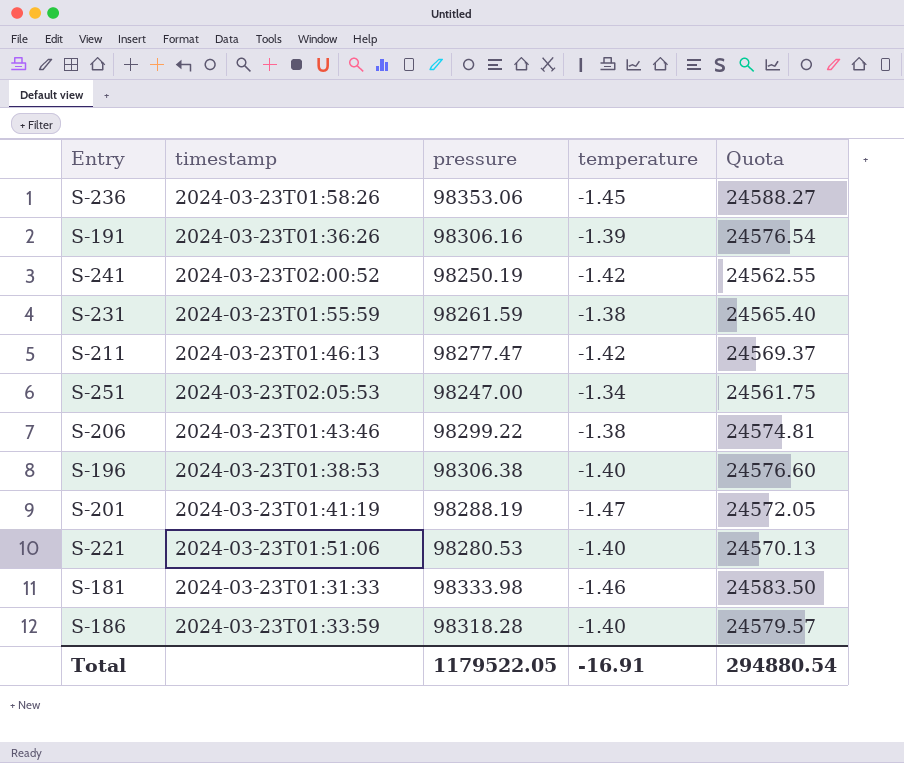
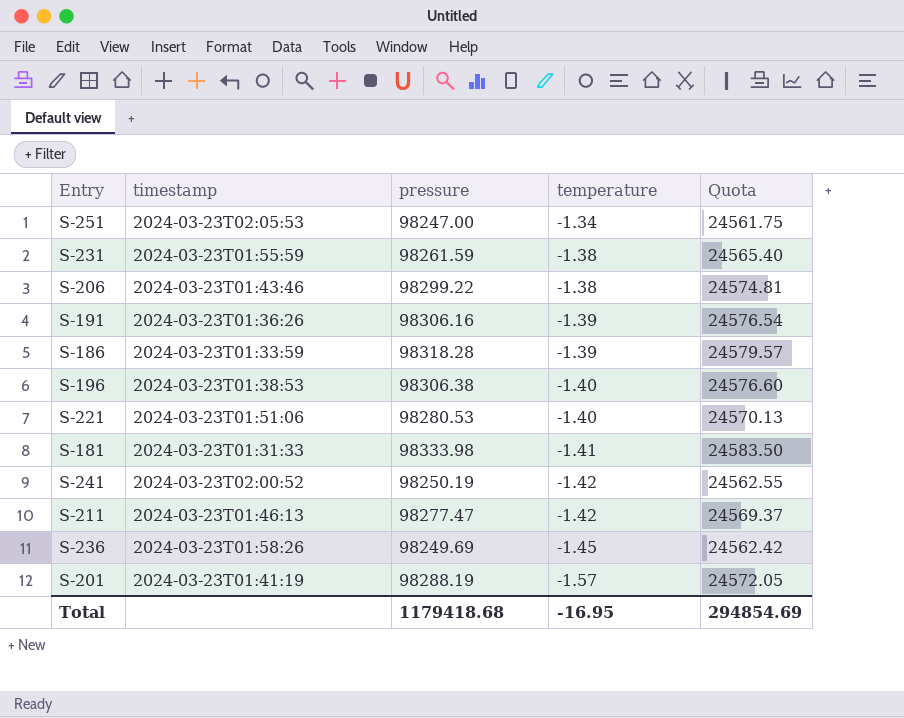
row order: none -> temperature descending
S-186 | temperature: -1.40 -> -1.39
S-181 | temperature: -1.46 -> -1.41
S-236 | pressure: 98353.06 -> 98249.69
S-236 | Quota: 24588.27 -> 24562.42
S-201 | temperature: -1.47 -> -1.57
Total | pressure: 1179522.05 -> 1179418.68
Total | temperature: -16.91 -> -16.95
Total | Quota: 294880.54 -> 294854.69

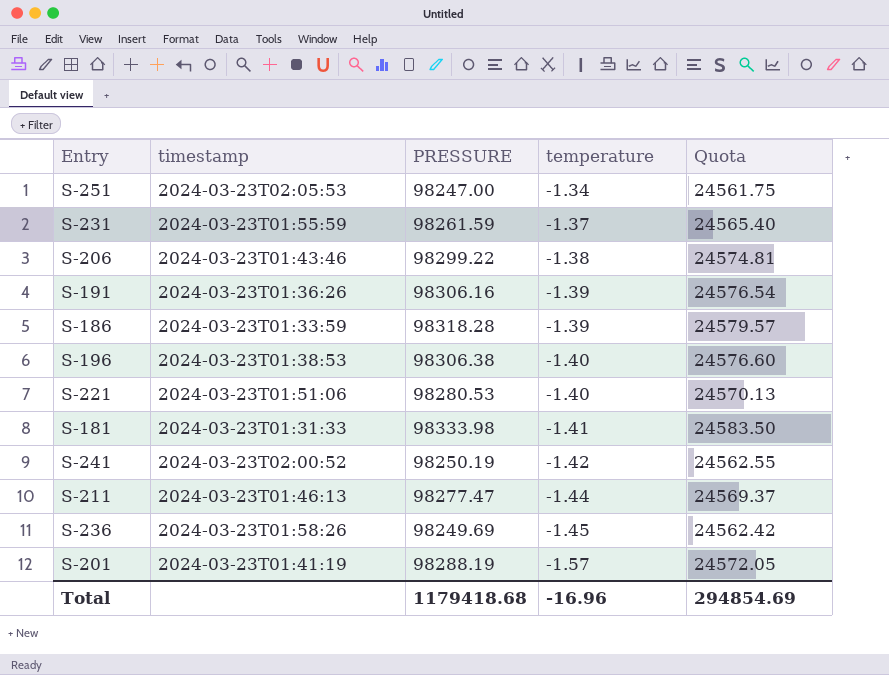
column name: pressure -> PRESSURE
S-231 | temperature: -1.38 -> -1.37
S-211 | temperature: -1.42 -> -1.44
Total | temperature: -16.95 -> -16.96

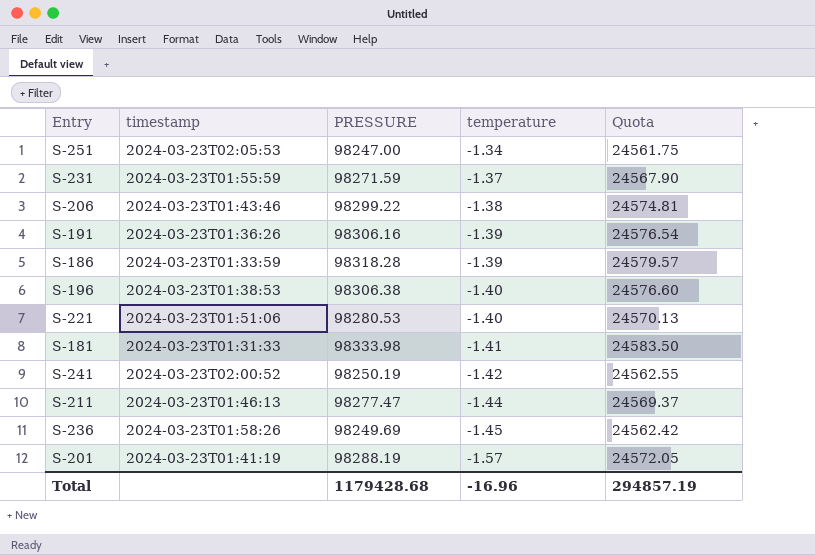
S-231 | PRESSURE: 98261.59 -> 98271.59
S-231 | Quota: 24565.40 -> 24567.90
Total | PRESSURE: 1179418.68 -> 1179428.68
Total | Quota: 294854.69 -> 294857.19

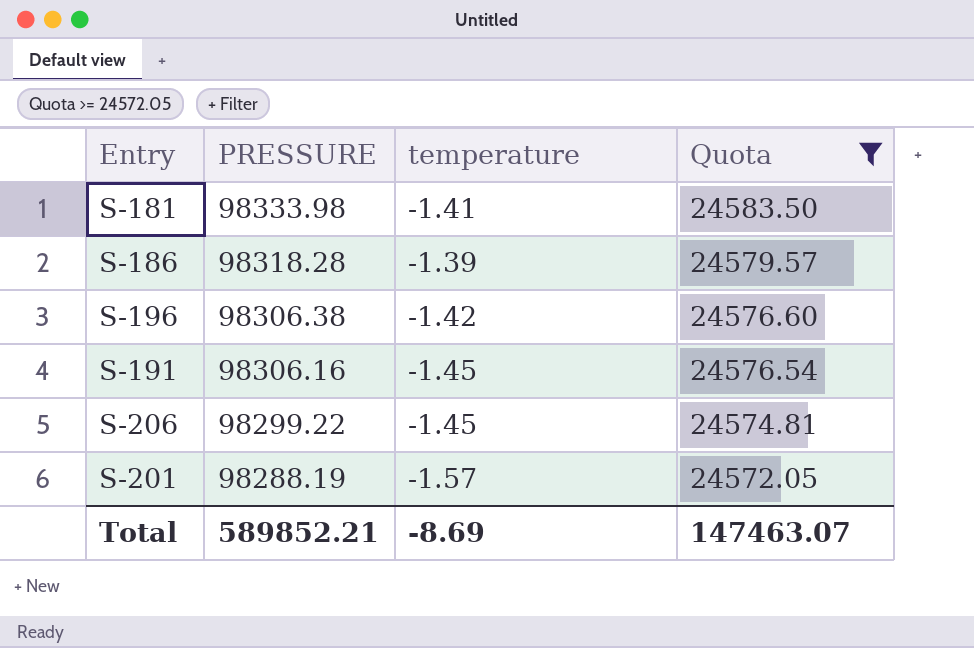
filter: none -> Quota >= 24572.05
row order: temperature descending -> PRESSURE descending
column timestamp | position: 2 -> none
S-196 | temperature: -1.40 -> -1.42
S-191 | temperature: -1.39 -> -1.45
S-206 | temperature: -1.38 -> -1.45
Total | PRESSURE: 1179428.68 -> 589852.21
Total | temperature: -16.96 -> -8.69
Total | Quota: 294857.19 -> 147463.07

